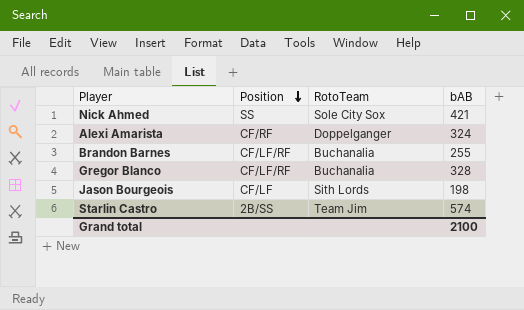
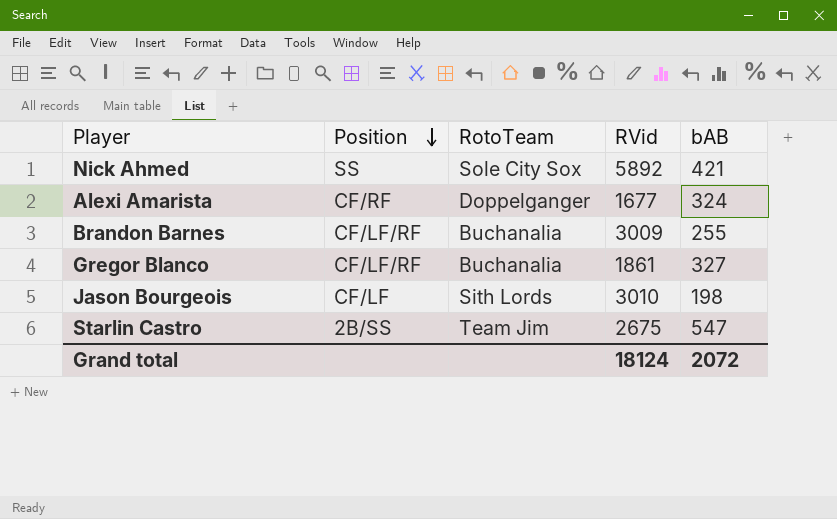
column RVid | position: none -> 4
Gregor Blanco | bAB: 328 -> 327
Starlin Castro | bAB: 574 -> 547
Grand total | bAB: 2100 -> 2072

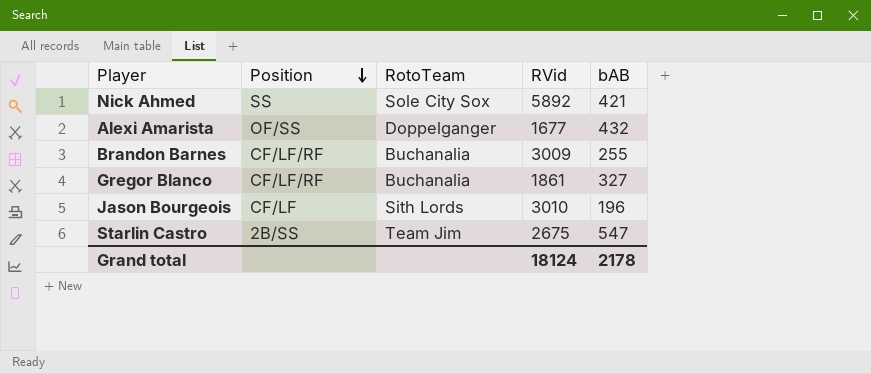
Alexi Amarista | Position: CF/RF -> OF/SS
Alexi Amarista | bAB: 324 -> 432
Jason Bourgeois | bAB: 198 -> 196
Grand total | bAB: 2072 -> 2178

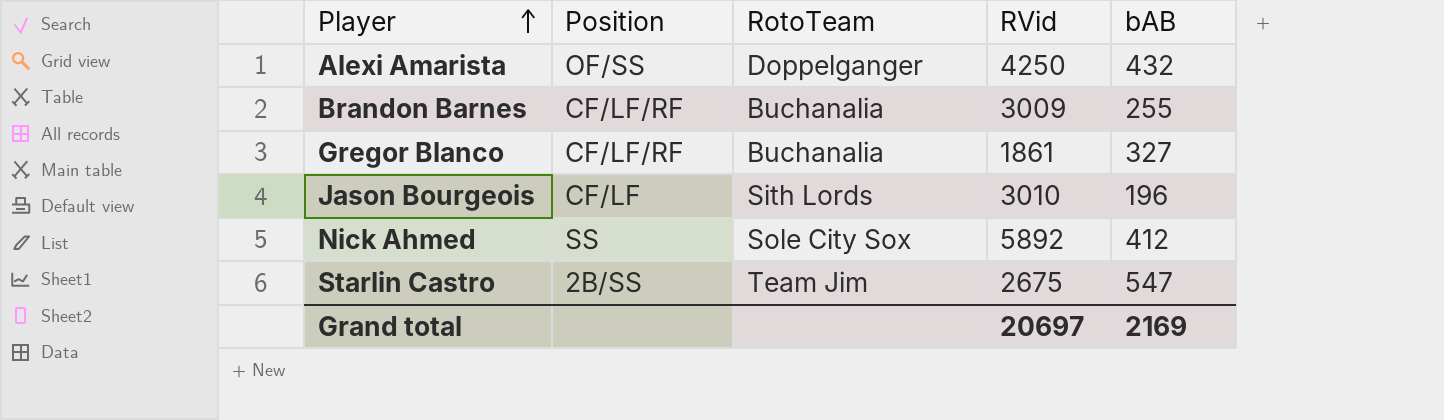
row order: Position descending -> Player ascending
Alexi Amarista | RVid: 1677 -> 4250
Nick Ahmed | bAB: 421 -> 412
Grand total | RVid: 18124 -> 20697
Grand total | bAB: 2178 -> 2169

